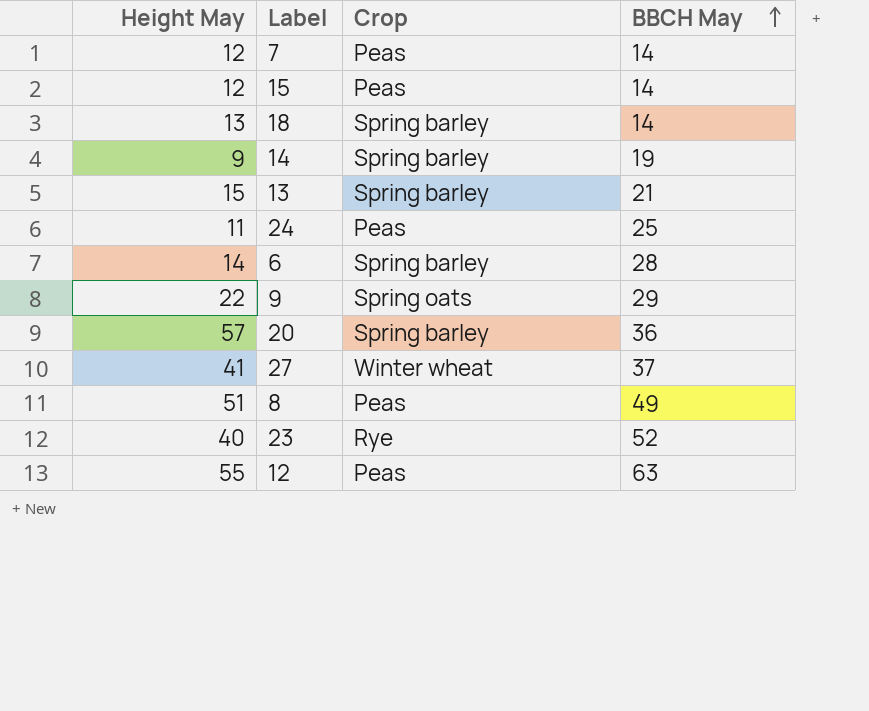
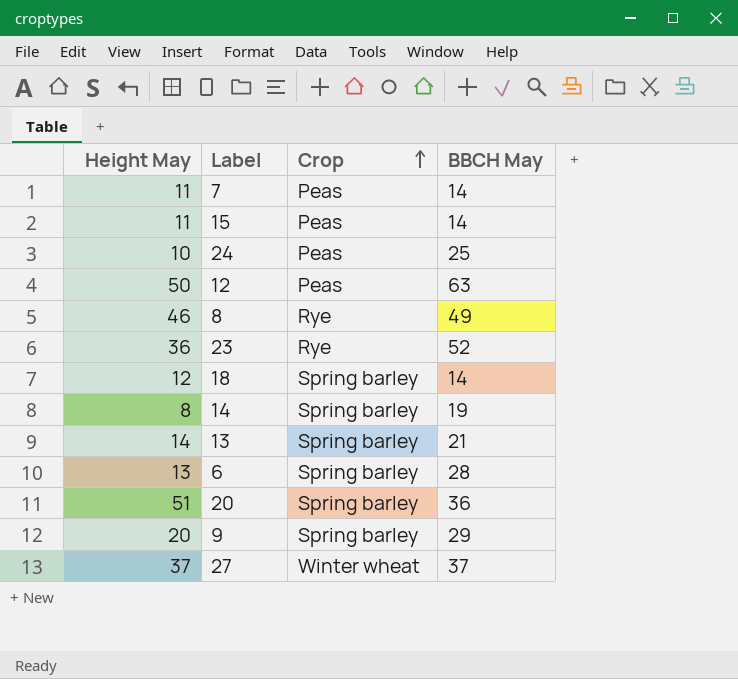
row order: BBCH May ascending -> Crop ascending
7 | Height May: 12 -> 11
15 | Height May: 12 -> 11
24 | Height May: 11 -> 10
12 | Height May: 55 -> 50
8 | Height May: 51 -> 46
8 | Crop: Peas -> Rye
23 | Height May: 40 -> 36
18 | Height May: 13 -> 12
14 | Height May: 9 -> 8
13 | Height May: 15 -> 14
6 | Height May: 14 -> 13
20 | Height May: 57 -> 51
9 | Height May: 22 -> 20
9 | Crop: Spring oats -> Spring barley
27 | Height May: 41 -> 37

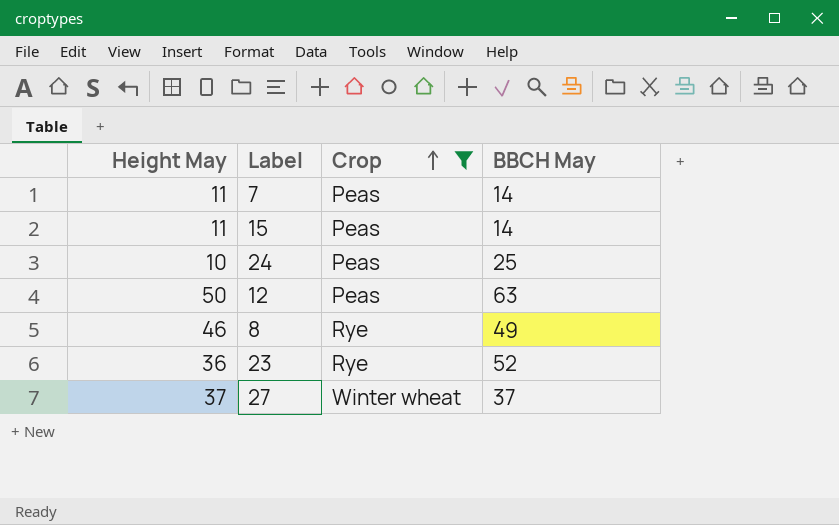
filter: none -> Crop != Spring barley

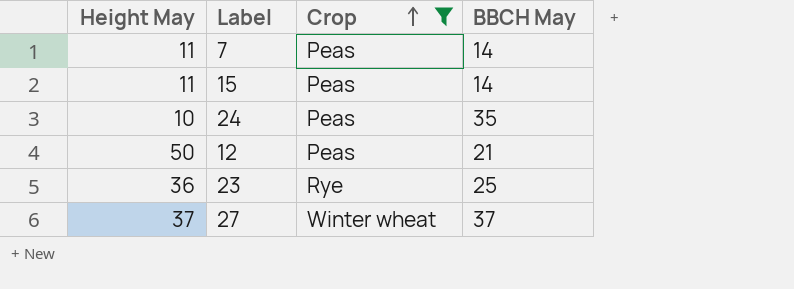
row 8: 46 | Rye | 49 -> none
24 | BBCH May: 25 -> 35
12 | BBCH May: 63 -> 21
23 | BBCH May: 52 -> 25

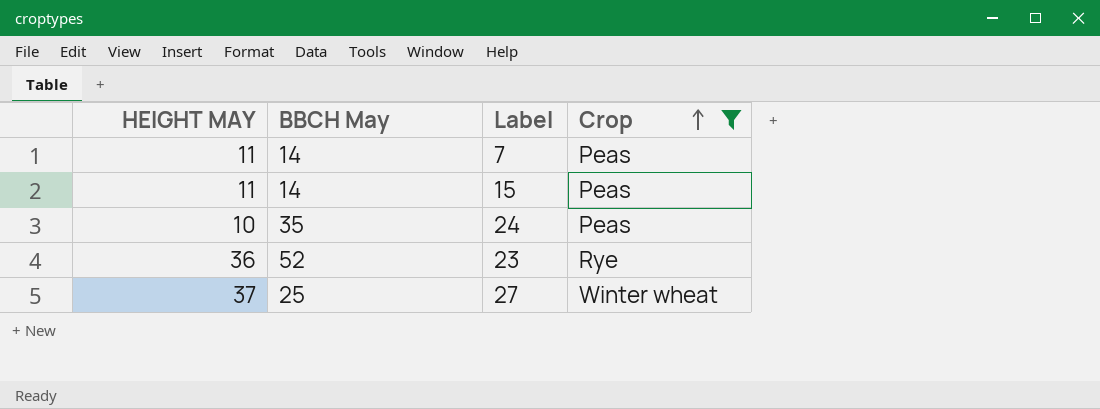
column name: Height May -> HEIGHT MAY
column BBCH May | position: 4 -> 2
row 12: 50 | Peas | 21 -> none
23 | BBCH May: 25 -> 52
27 | BBCH May: 37 -> 25

